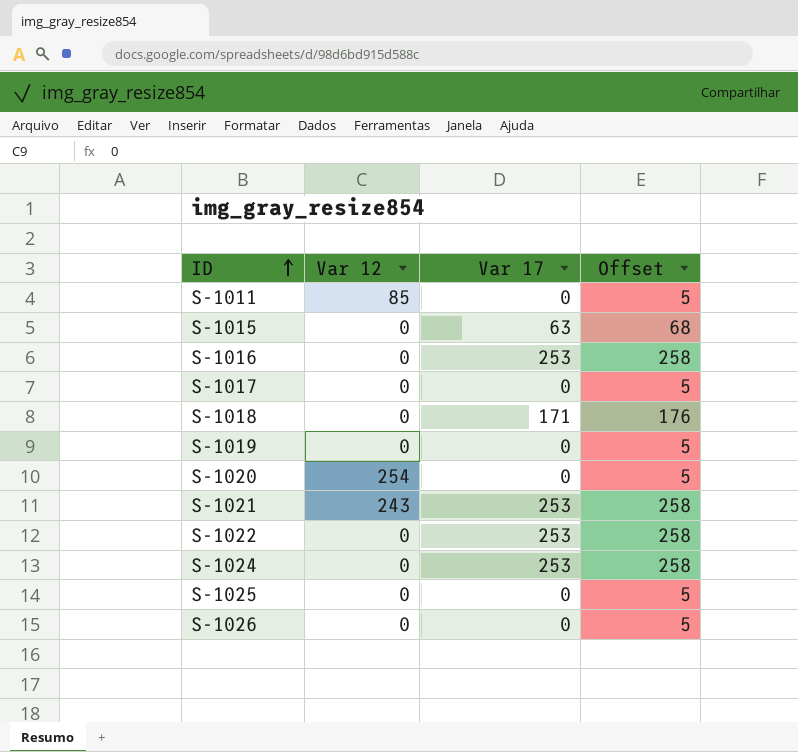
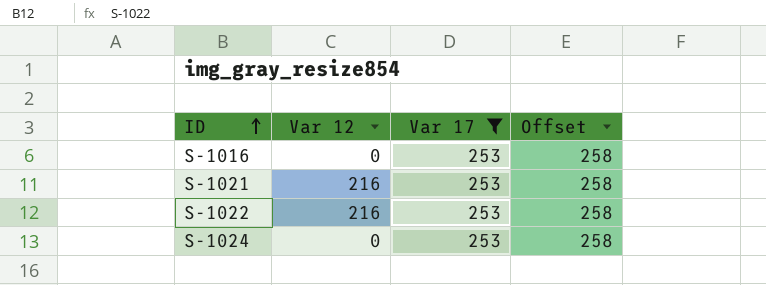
filter: none -> Var 17 = 253
S-1021 | Var 12: 243 -> 216
S-1022 | Var 12: 0 -> 216

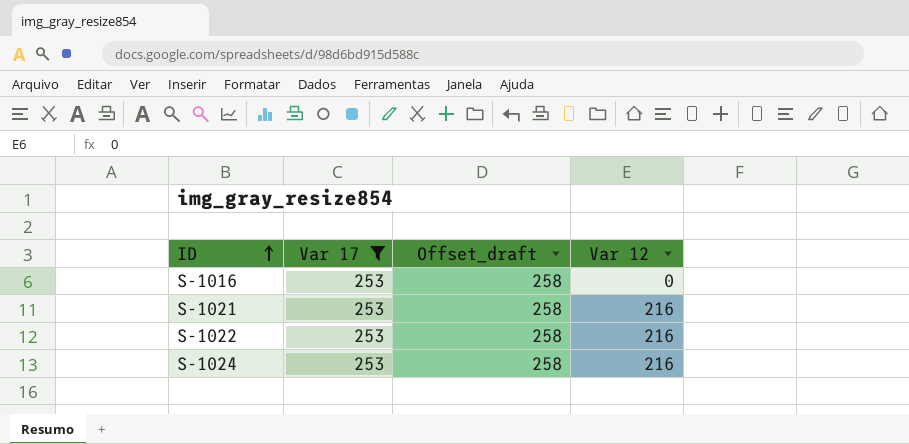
column name: Offset -> Offset_draft
column Var 12 | position: 2 -> 4
S-1024 | Var 12: 0 -> 216

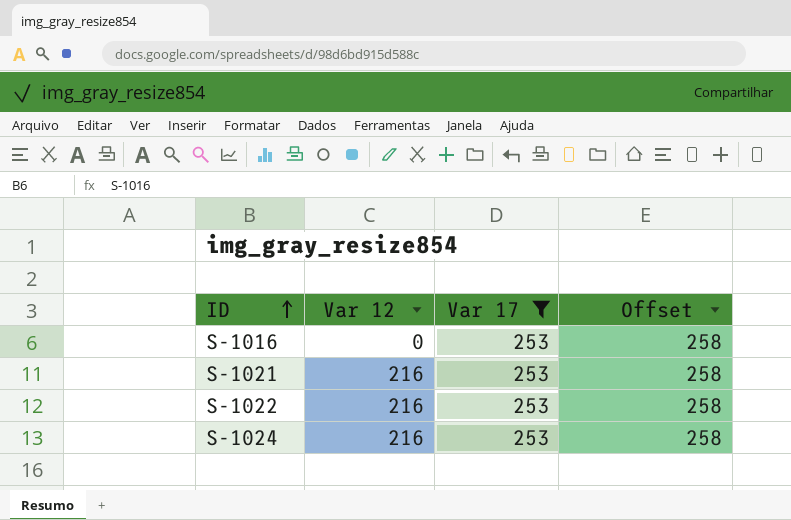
column Var 12 | position: 4 -> 2
column name: Offset_draft -> Offset

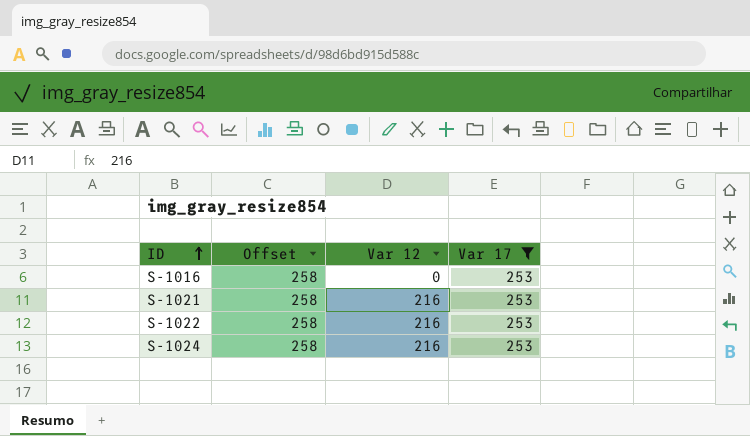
column Offset | position: 4 -> 2

